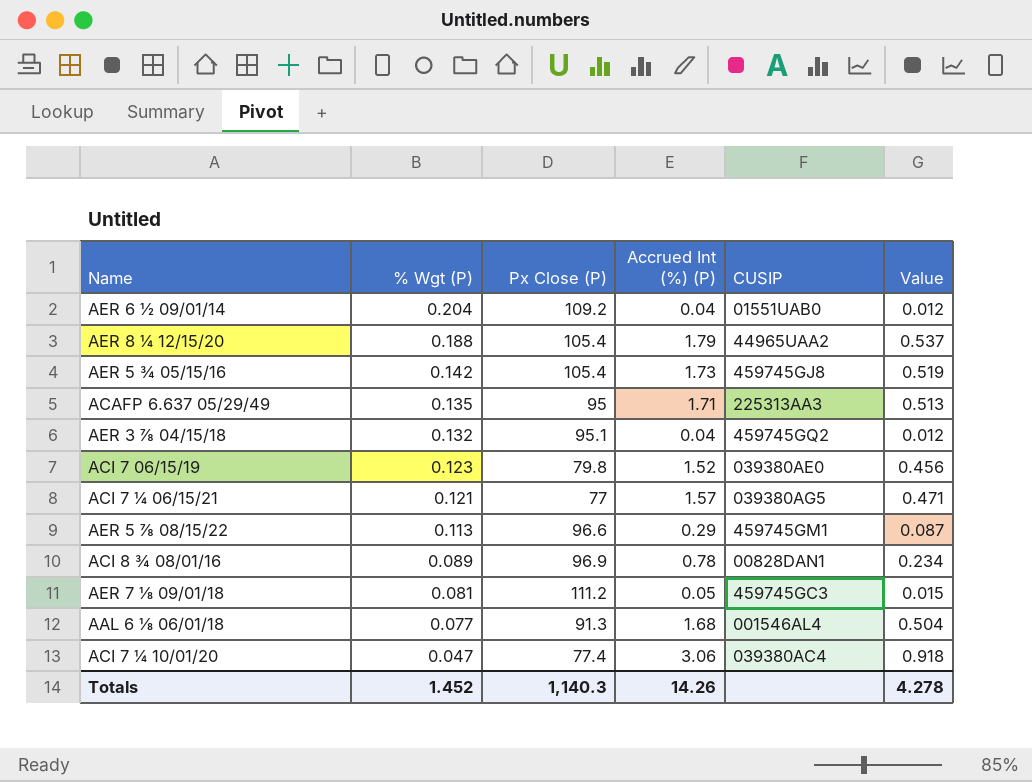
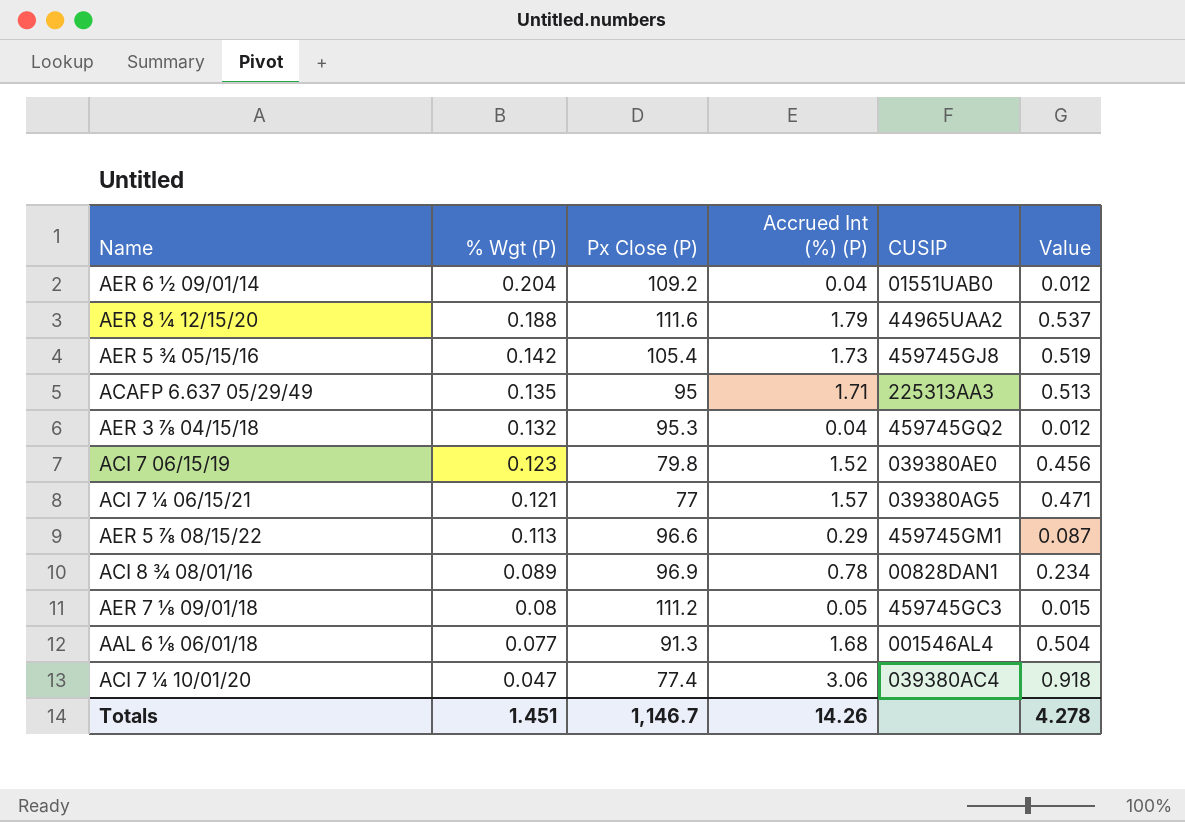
AER 8 ¼ 12/15/20 | Px Close (P): 105.4 -> 111.6
AER 3 ⅞ 04/15/18 | Px Close (P): 95.1 -> 95.3
AER 7 ⅛ 09/01/18 | % Wgt (P): 0.081 -> 0.08
Totals | % Wgt (P): 1.452 -> 1.451
Totals | Px Close (P): 1,140.3 -> 1,146.7

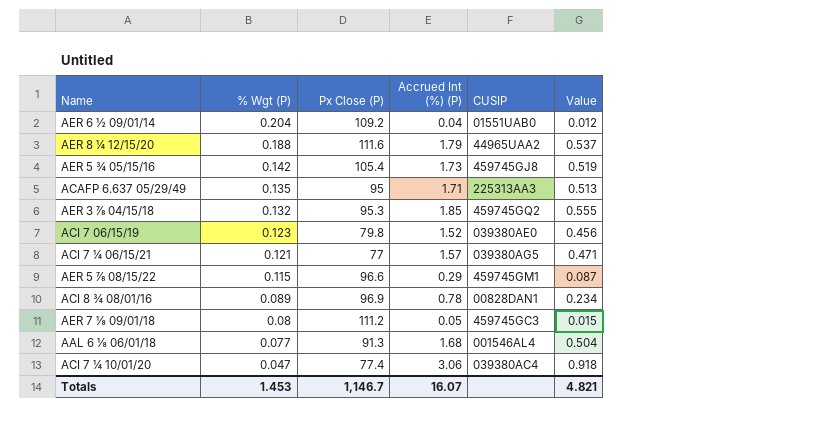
AER 3 ⅞ 04/15/18 | Accrued Int (%) (P): 0.04 -> 1.85
AER 3 ⅞ 04/15/18 | Value: 0.012 -> 0.555
AER 5 ⅞ 08/15/22 | % Wgt (P): 0.113 -> 0.115
Totals | % Wgt (P): 1.451 -> 1.453
Totals | Accrued Int (%) (P): 14.26 -> 16.07
Totals | Value: 4.278 -> 4.821

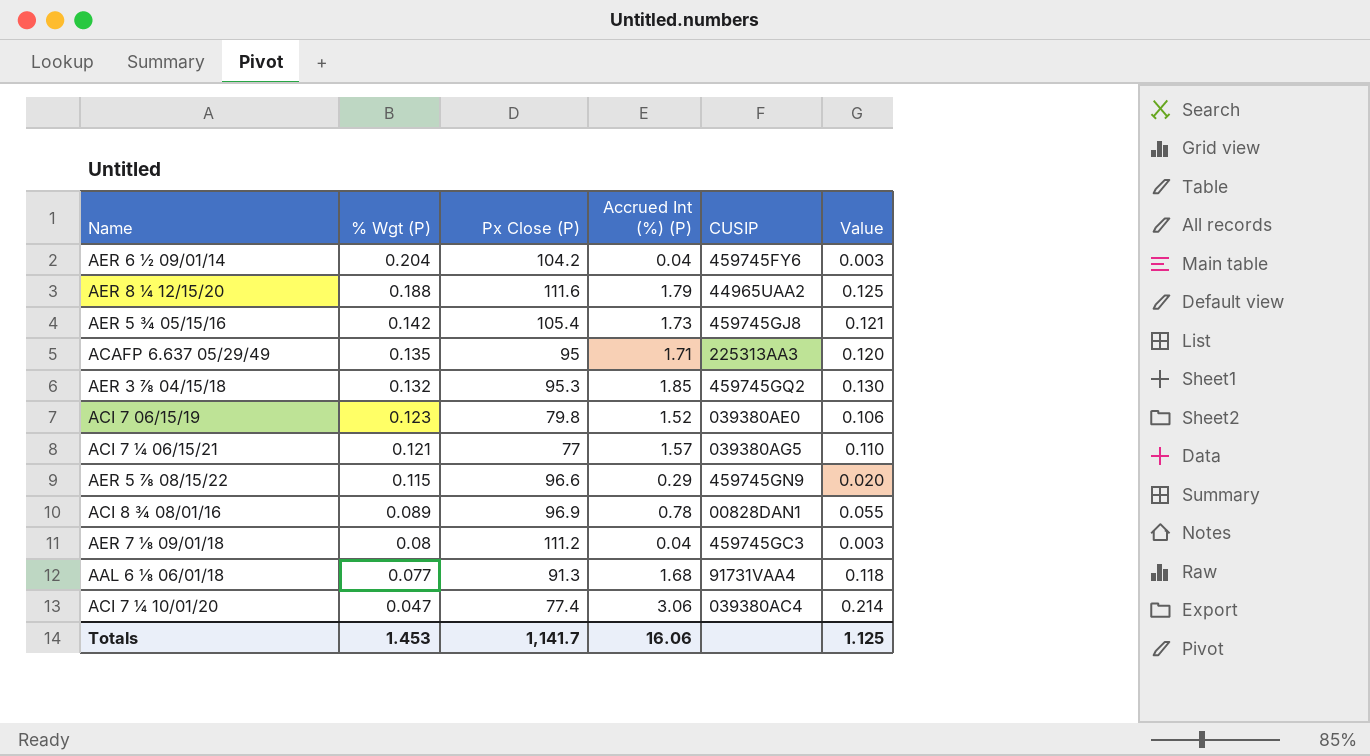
column Value | formula: [Accrued Int (%) (P)] * 0.3 -> [Accrued Int (%) (P)] * 0.07
AER 6 ½ 09/01/14 | Px Close (P): 109.2 -> 104.2
AER 6 ½ 09/01/14 | CUSIP: 01551UAB0 -> 459745FY6
AER 5 ⅞ 08/15/22 | CUSIP: 459745GM1 -> 459745GN9
AER 7 ⅛ 09/01/18 | Accrued Int (%) (P): 0.05 -> 0.04
AAL 6 ⅛ 06/01/18 | CUSIP: 001546AL4 -> 91731VAA4
Totals | Px Close (P): 1,146.7 -> 1,141.7
Totals | Accrued Int (%) (P): 16.07 -> 16.06
Totals | Value: 4.821 -> 1.125

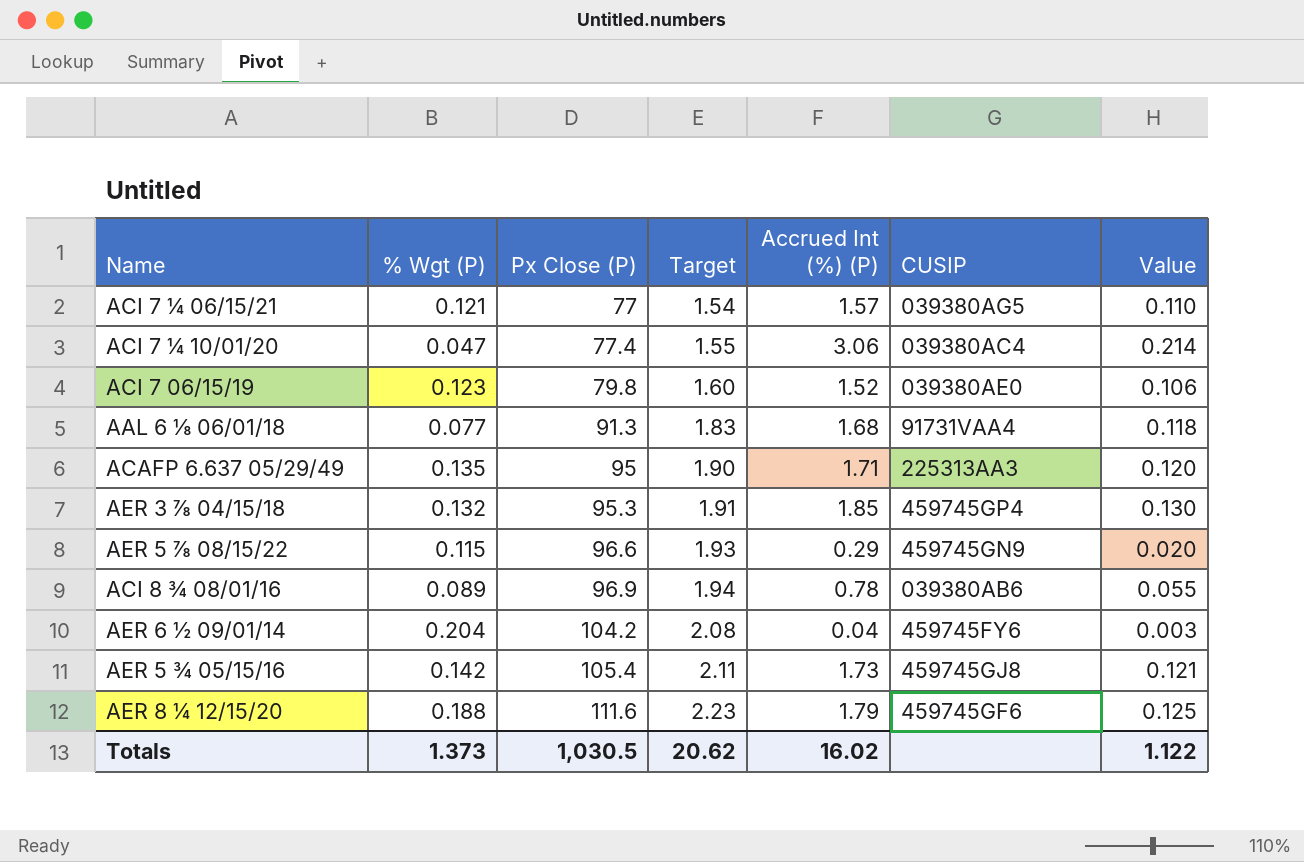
row order: % Wgt (P) descending -> Px Close (P) ascending
column Target | formula: none -> [Px Close (P)] * 0.02
row AER 7 ⅛ 09/01/18: 0.08 | 111.2 | 0.04 | 459745GC3 | 0.003 -> none
AER 3 ⅞ 04/15/18 | CUSIP: 459745GQ2 -> 459745GP4
ACI 8 ¾ 08/01/16 | CUSIP: 00828DAN1 -> 039380AB6
AER 8 ¼ 12/15/20 | CUSIP: 44965UAA2 -> 459745GF6
Totals | % Wgt (P): 1.453 -> 1.373
Totals | Px Close (P): 1,141.7 -> 1,030.5
Totals | Accrued Int (%) (P): 16.06 -> 16.02
Totals | Value: 1.125 -> 1.122

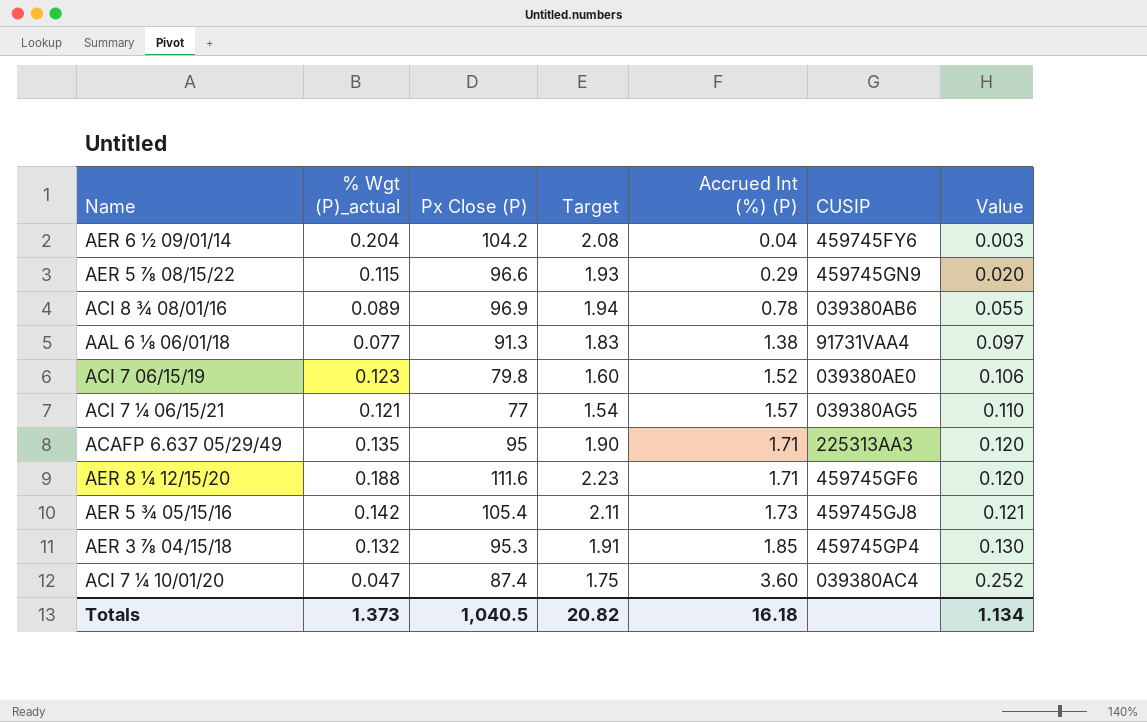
row order: Px Close (P) ascending -> Accrued Int (%) (P) ascending
column name: % Wgt (P) -> % Wgt (P)_actual
AAL 6 ⅛ 06/01/18 | Accrued Int (%) (P): 1.68 -> 1.38
AAL 6 ⅛ 06/01/18 | Value: 0.118 -> 0.097
AER 8 ¼ 12/15/20 | Accrued Int (%) (P): 1.79 -> 1.71
AER 8 ¼ 12/15/20 | Value: 0.125 -> 0.120
ACI 7 ¼ 10/01/20 | Px Close (P): 77.4 -> 87.4
ACI 7 ¼ 10/01/20 | Target: 1.55 -> 1.75
ACI 7 ¼ 10/01/20 | Accrued Int (%) (P): 3.06 -> 3.60
ACI 7 ¼ 10/01/20 | Value: 0.214 -> 0.252
Totals | Px Close (P): 1,030.5 -> 1,040.5
Totals | Target: 20.62 -> 20.82
Totals | Accrued Int (%) (P): 16.02 -> 16.18
Totals | Value: 1.122 -> 1.134

